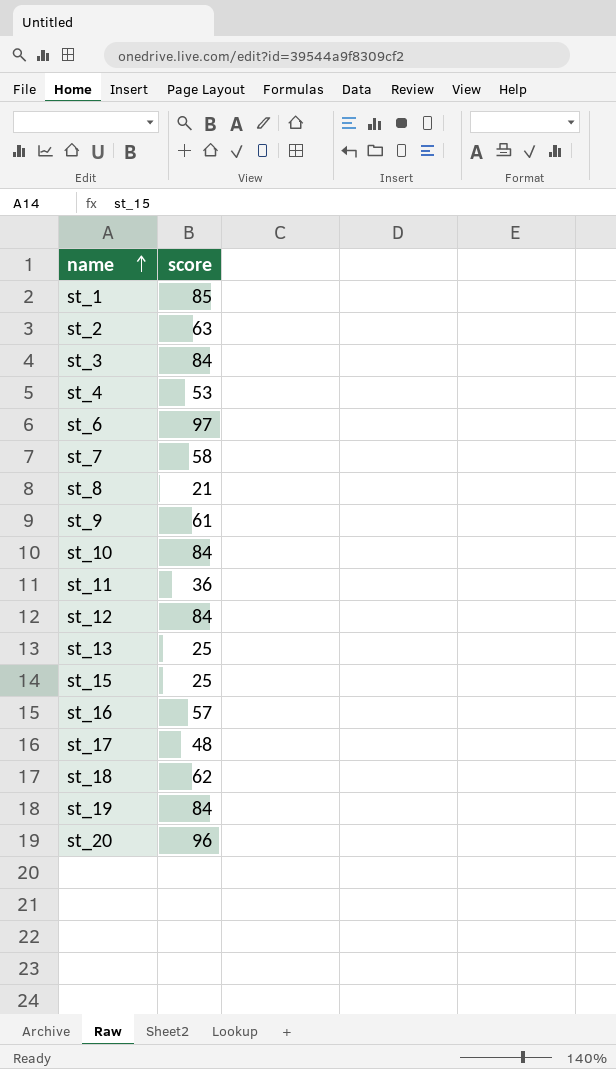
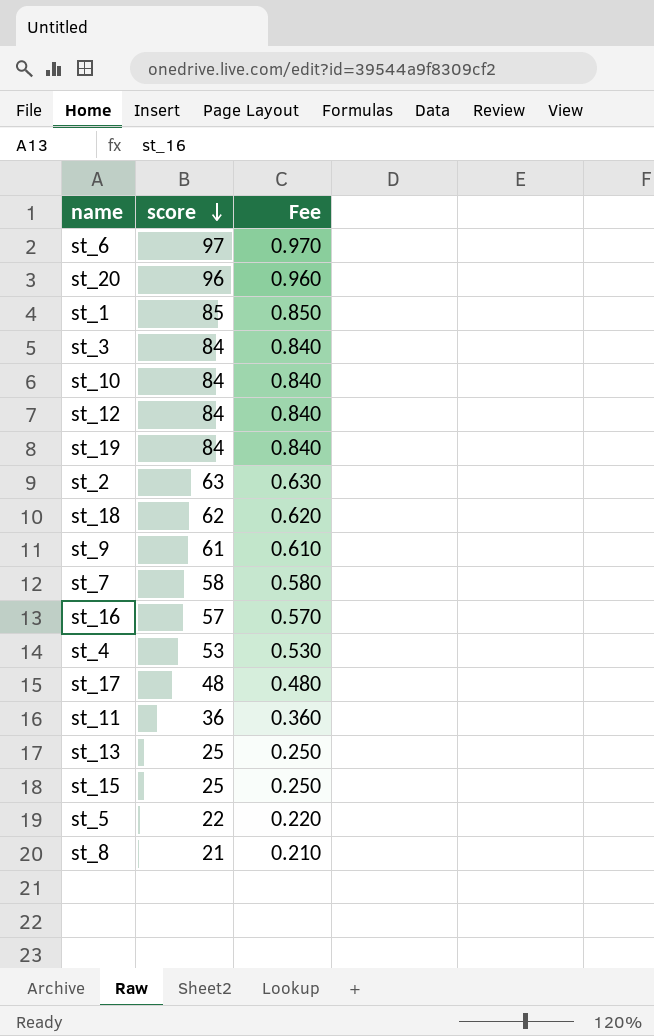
row order: name ascending -> score descending
column Fee | formula: none -> [score] * 0.01
row st_5: none -> 22 | 0.220

